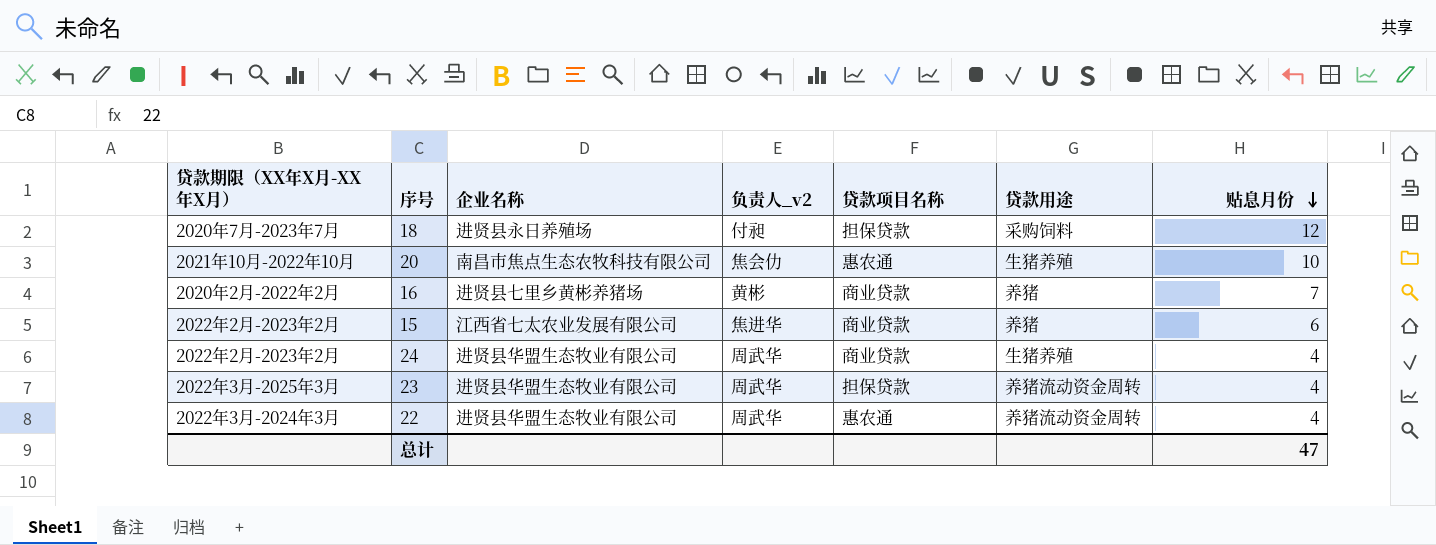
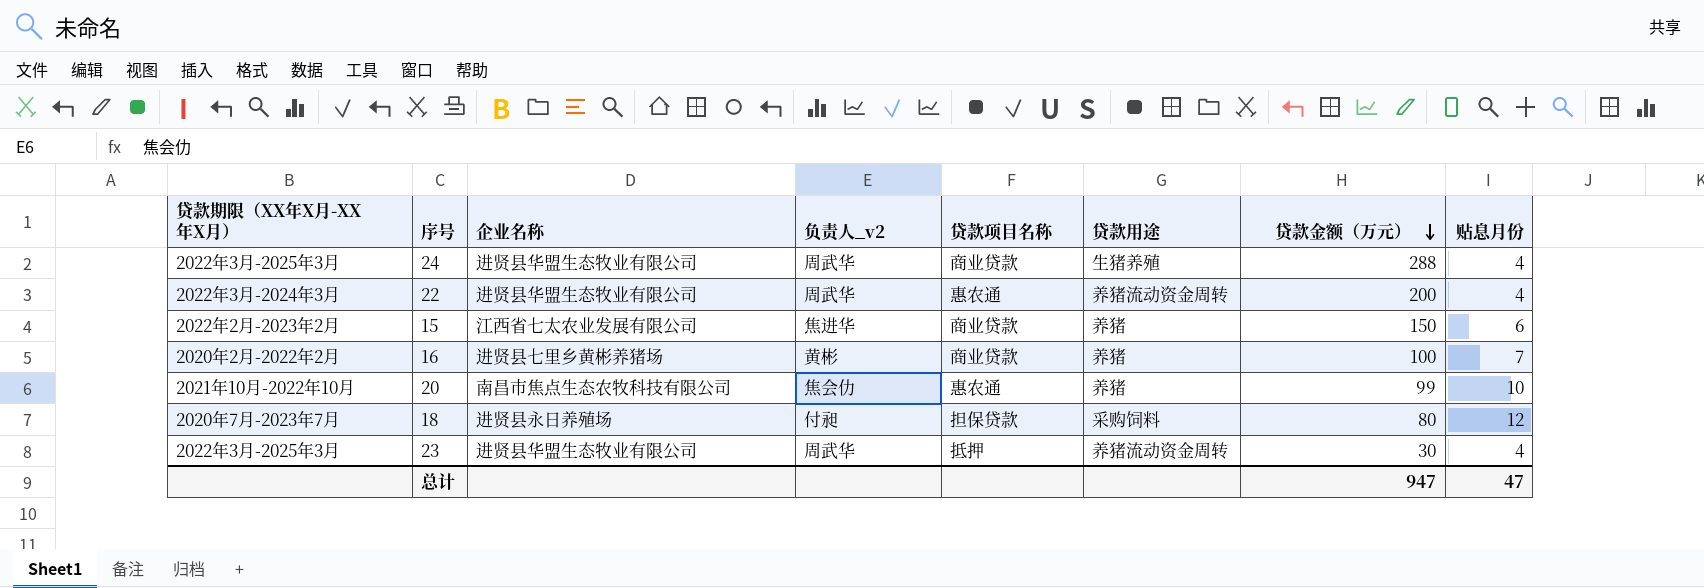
row order: 贴息月份 descending -> 贷款金额（万元） descending
column 贷款金额（万元） | position: none -> 7
24 | 贷款期限（XX年X月-XX年X月）: 2022年2月-2023年2月 -> 2022年3月-2025年3月
20 | 贷款用途: 生猪养殖 -> 养猪
23 | 贷款项目名称: 担保贷款 -> 抵押

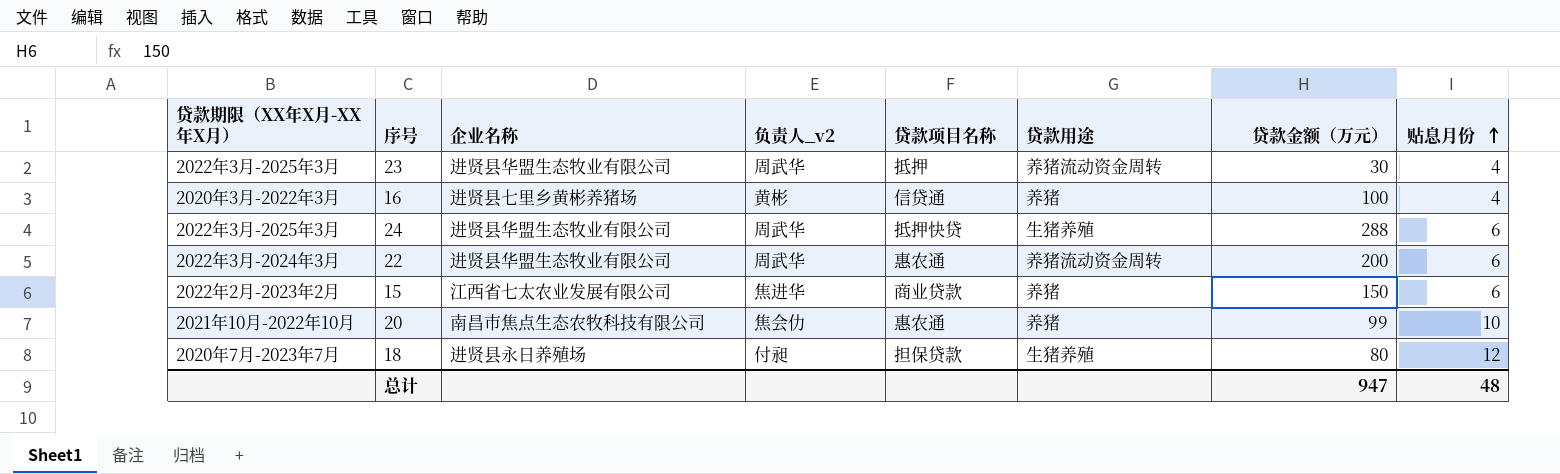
row order: 贷款金额（万元） descending -> 贴息月份 ascending
16 | 贷款期限（XX年X月-XX年X月）: 2020年2月-2022年2月 -> 2020年3月-2022年3月
16 | 贷款项目名称: 商业贷款 -> 信贷通
16 | 贴息月份: 7 -> 4
24 | 贷款项目名称: 商业贷款 -> 抵押快贷
24 | 贴息月份: 4 -> 6
22 | 贴息月份: 4 -> 6
18 | 贷款用途: 采购饲料 -> 生猪养殖
总计 | 贴息月份: 47 -> 48

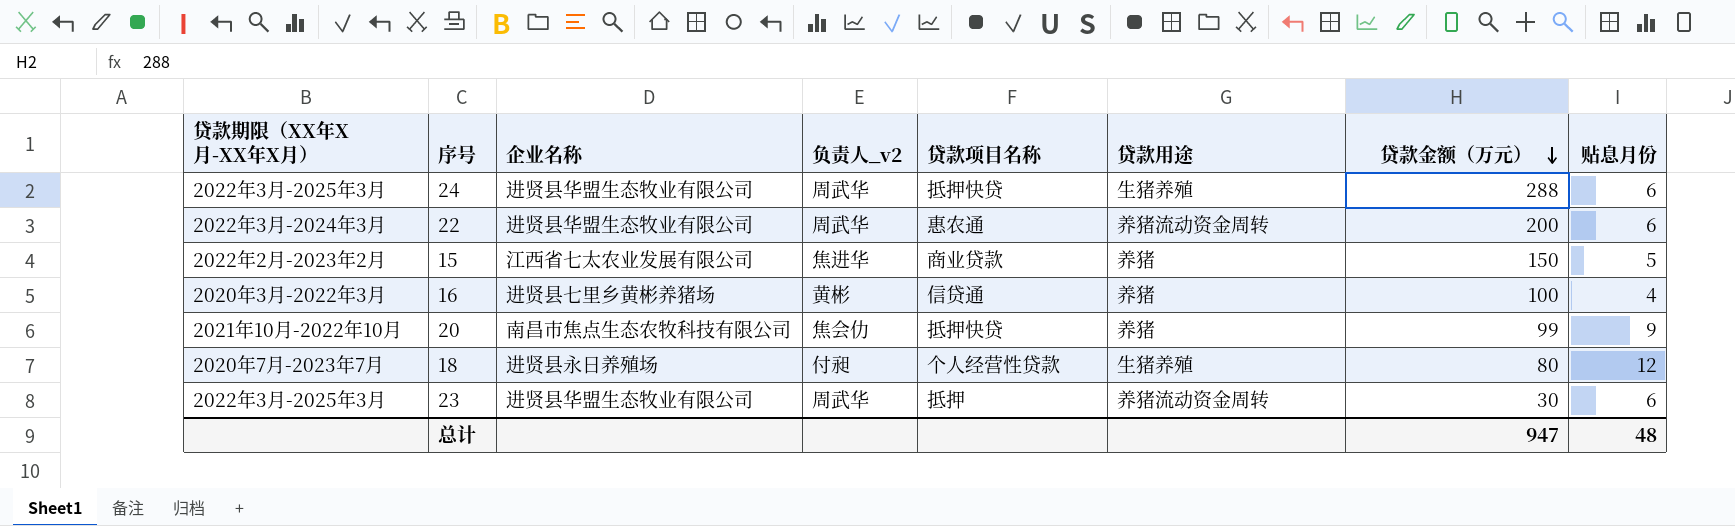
row order: 贴息月份 ascending -> 贷款金额（万元） descending
15 | 贴息月份: 6 -> 5
20 | 贷款项目名称: 惠农通 -> 抵押快贷
20 | 贴息月份: 10 -> 9
18 | 贷款项目名称: 担保贷款 -> 个人经营性贷款
23 | 贴息月份: 4 -> 6

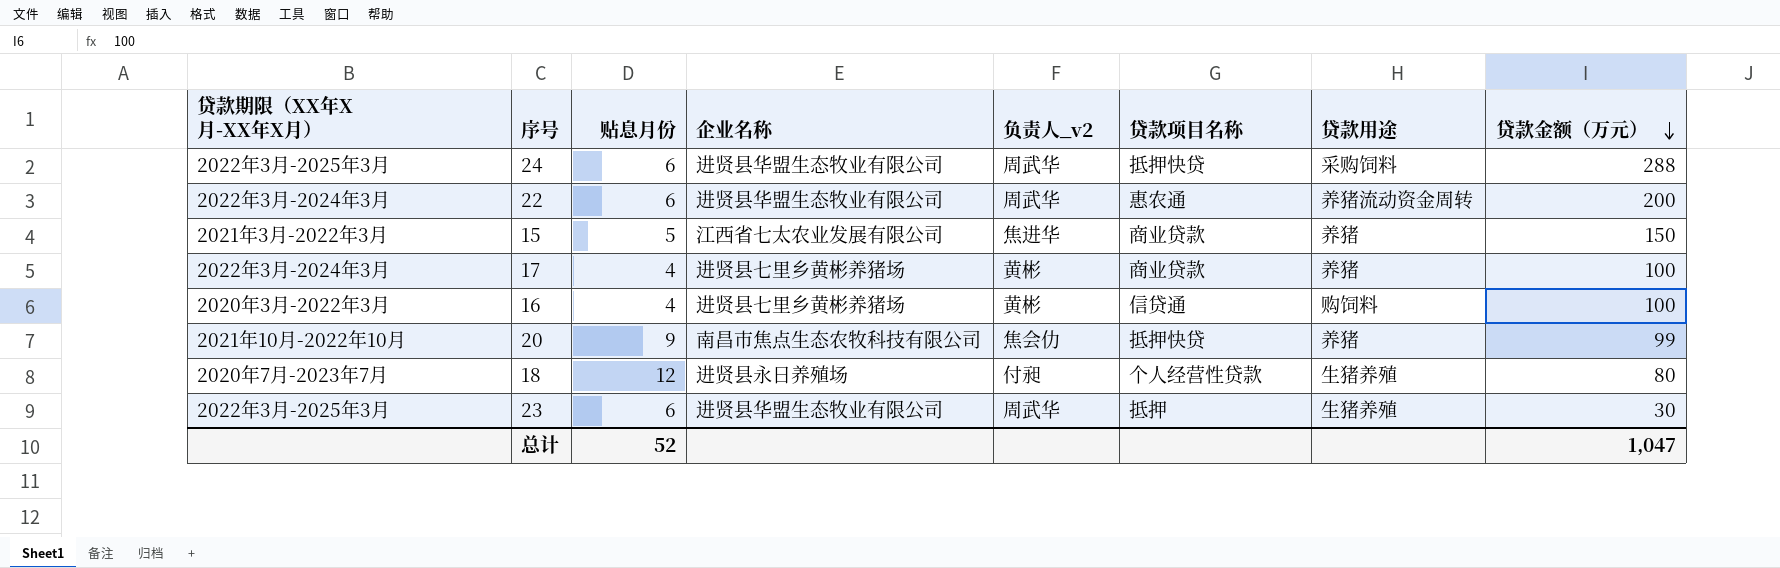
column 贴息月份 | position: 8 -> 3
24 | 贷款用途: 生猪养殖 -> 采购饲料
15 | 贷款期限（XX年X月-XX年X月）: 2022年2月-2023年2月 -> 2021年3月-2022年3月
row 17: none -> 2022年3月-2024年3月 | 4 | 进贤县七里乡黄彬养猪场 | 黄彬 | 商业贷款 | 养猪 | 100
16 | 贷款用途: 养猪 -> 购饲料
23 | 贷款用途: 养猪流动资金周转 -> 生猪养殖
总计 | 贴息月份: 48 -> 52
总计 | 贷款金额（万元）: 947 -> 1,047

